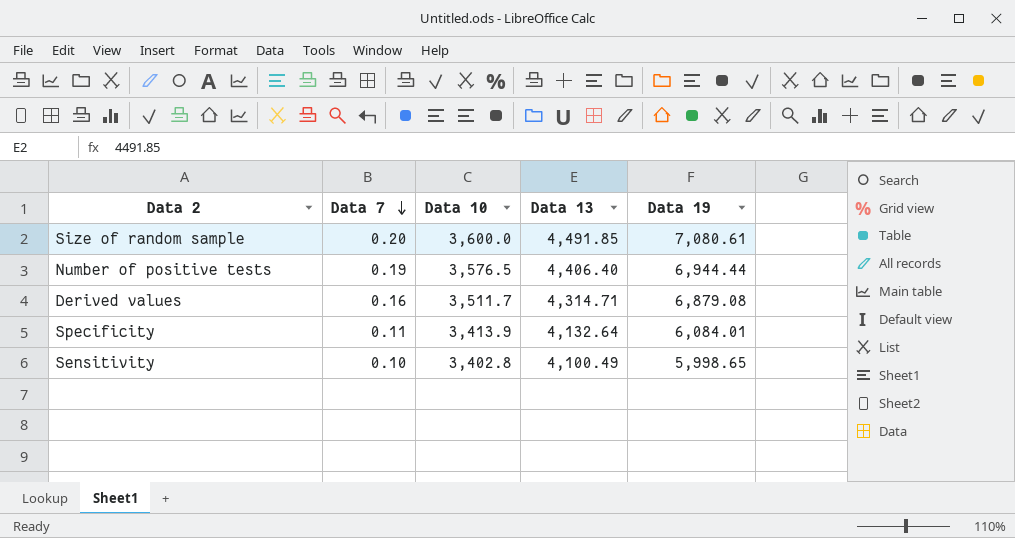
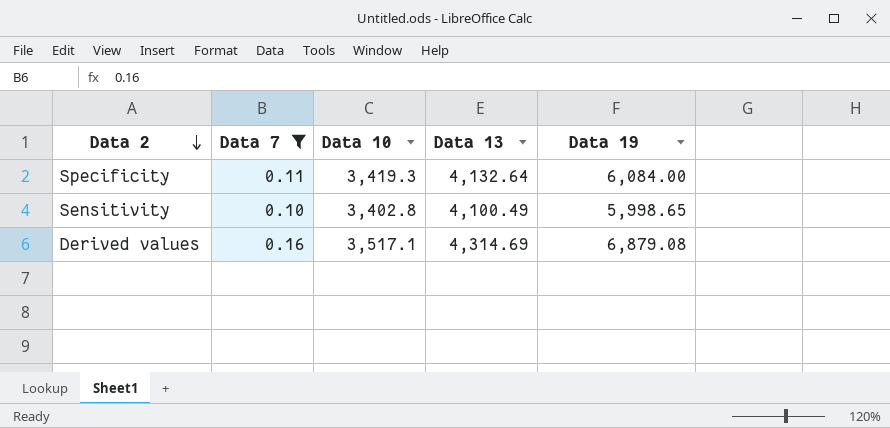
filter: none -> Data 7 <= 0.16
row order: Data 7 descending -> Data 2 descending
Specificity | Data 10: 3,413.9 -> 3,419.3
Specificity | Data 19: 6,084.01 -> 6,084.00
Derived values | Data 10: 3,511.7 -> 3,517.1
Derived values | Data 13: 4,314.71 -> 4,314.69

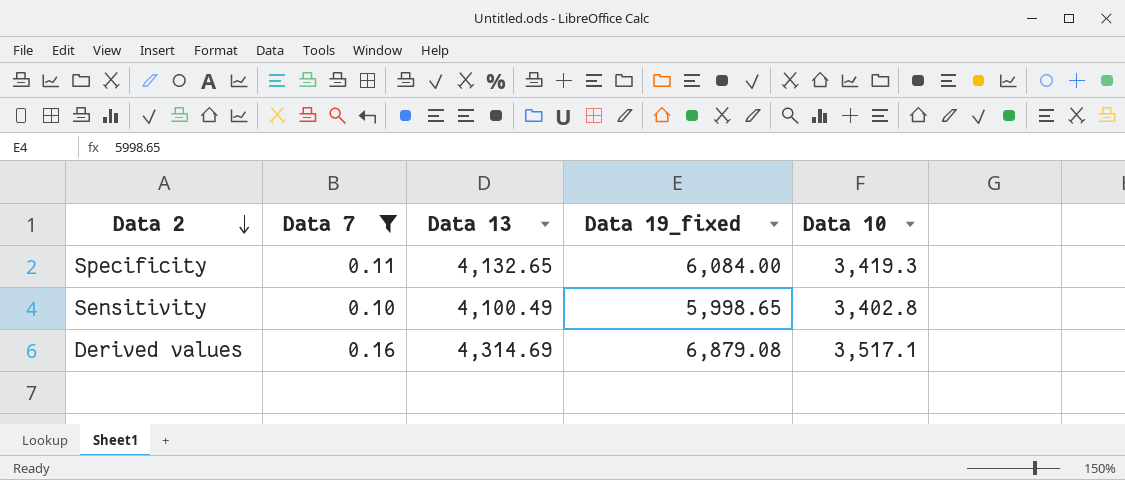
column name: Data 19 -> Data 19_fixed
column Data 10 | position: 3 -> 5
Specificity | Data 13: 4,132.64 -> 4,132.65

